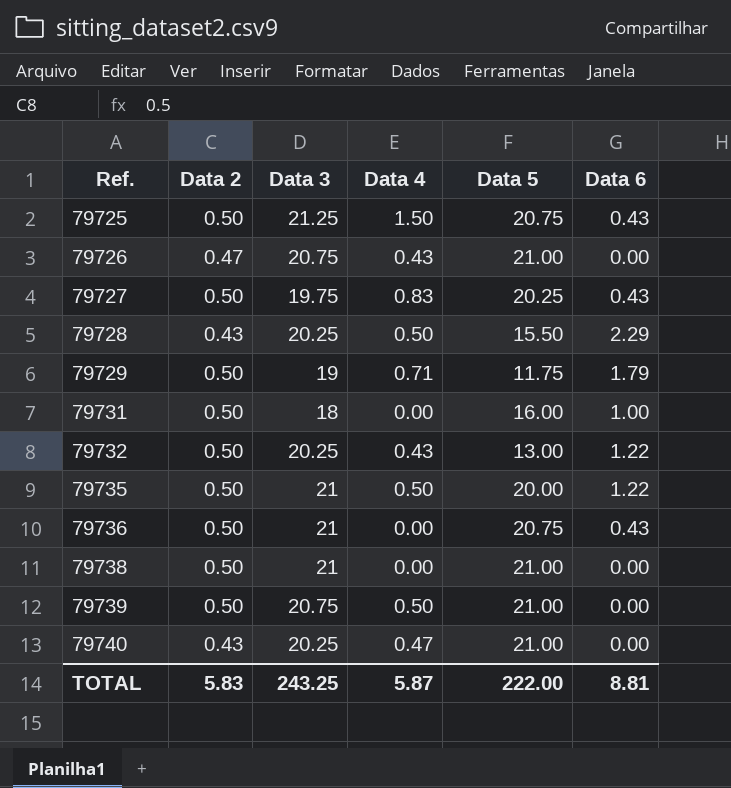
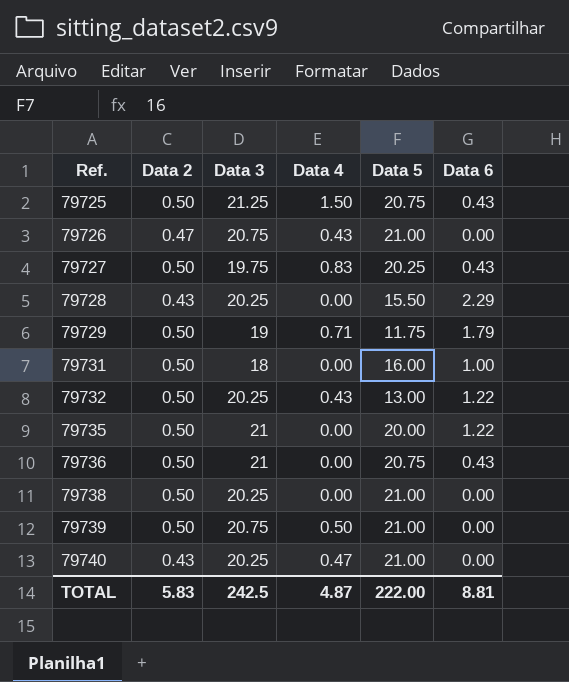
79728 | Data 4: 0.50 -> 0.00
79735 | Data 4: 0.50 -> 0.00
79738 | Data 3: 21 -> 20.25
TOTAL | Data 3: 243.25 -> 242.5
TOTAL | Data 4: 5.87 -> 4.87

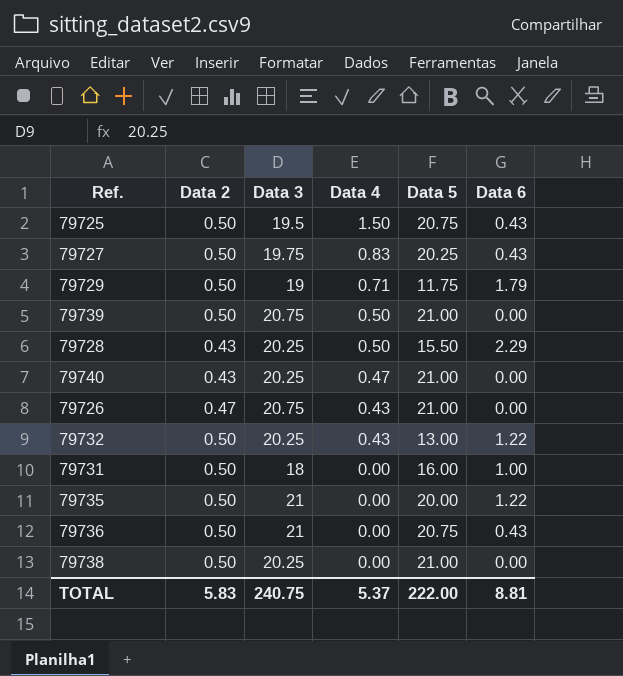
row order: Ref. ascending -> Data 4 descending
79725 | Data 3: 21.25 -> 19.5
79728 | Data 4: 0.00 -> 0.50
TOTAL | Data 3: 242.5 -> 240.75
TOTAL | Data 4: 4.87 -> 5.37

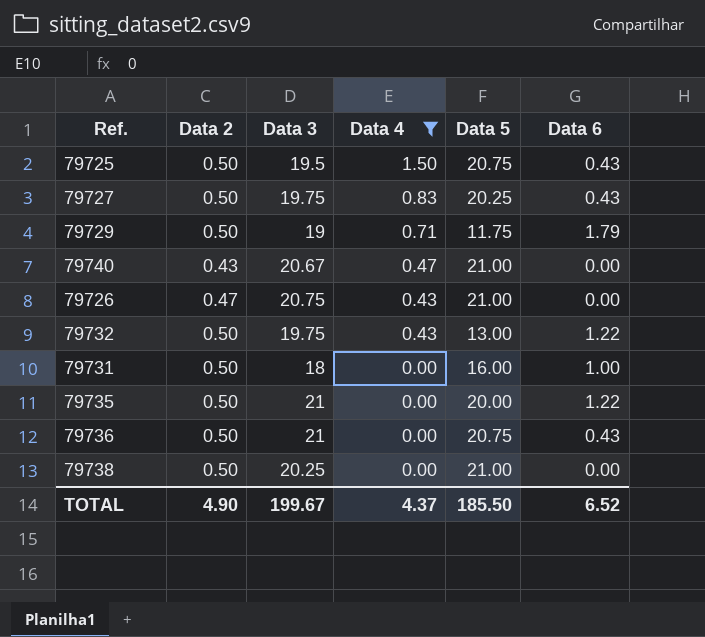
filter: none -> Data 4 != 0.50
79740 | Data 3: 20.25 -> 20.67
79732 | Data 3: 20.25 -> 19.75
TOTAL | Data 2: 5.83 -> 4.90
TOTAL | Data 3: 240.75 -> 199.67
TOTAL | Data 4: 5.37 -> 4.37
TOTAL | Data 5: 222.00 -> 185.50
TOTAL | Data 6: 8.81 -> 6.52

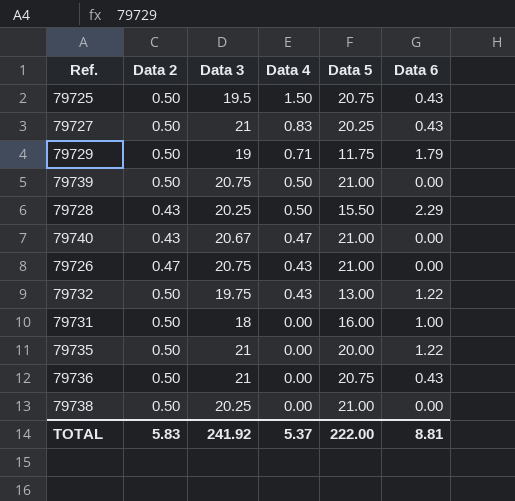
filter: Data 4 != 0.50 -> none
79727 | Data 3: 19.75 -> 21
TOTAL | Data 2: 4.90 -> 5.83
TOTAL | Data 3: 199.67 -> 241.92
TOTAL | Data 4: 4.37 -> 5.37
TOTAL | Data 5: 185.50 -> 222.00
TOTAL | Data 6: 6.52 -> 8.81

